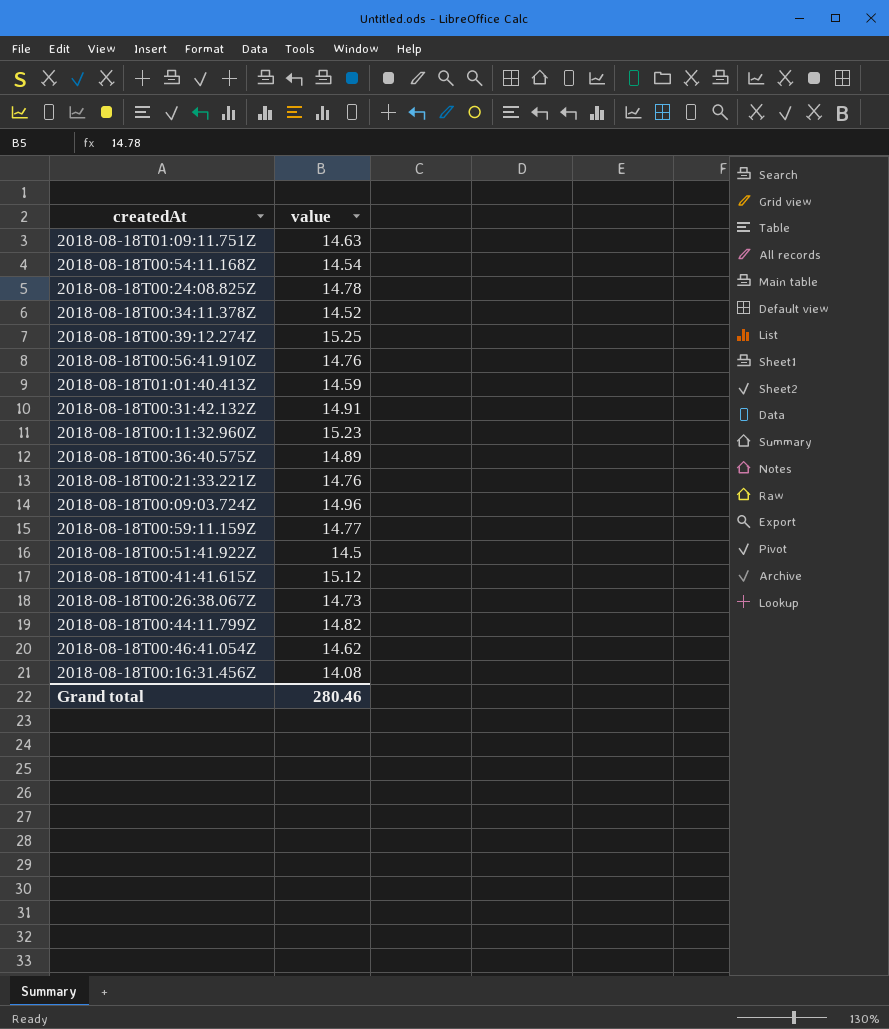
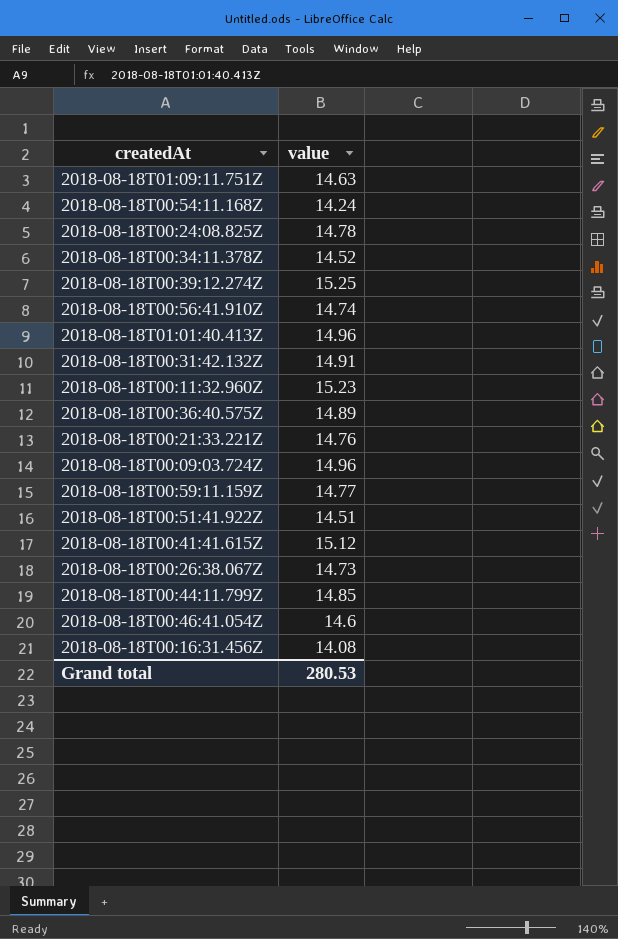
2018-08-18T00:54:11.168Z | value: 14.54 -> 14.24
2018-08-18T00:56:41.910Z | value: 14.76 -> 14.74
2018-08-18T01:01:40.413Z | value: 14.59 -> 14.96
2018-08-18T00:51:41.922Z | value: 14.5 -> 14.51
2018-08-18T00:44:11.799Z | value: 14.82 -> 14.85
2018-08-18T00:46:41.054Z | value: 14.62 -> 14.6
Grand total | value: 280.46 -> 280.53

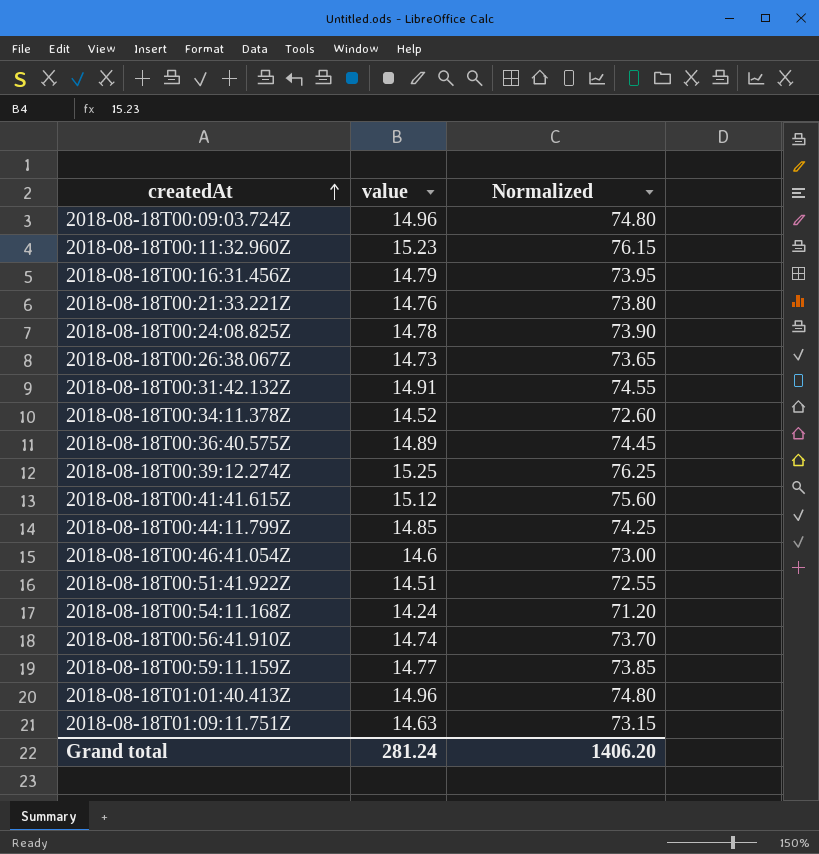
row order: none -> createdAt ascending
column Normalized | formula: none -> [value] * 5
2018-08-18T00:16:31.456Z | value: 14.08 -> 14.79
Grand total | value: 280.53 -> 281.24

